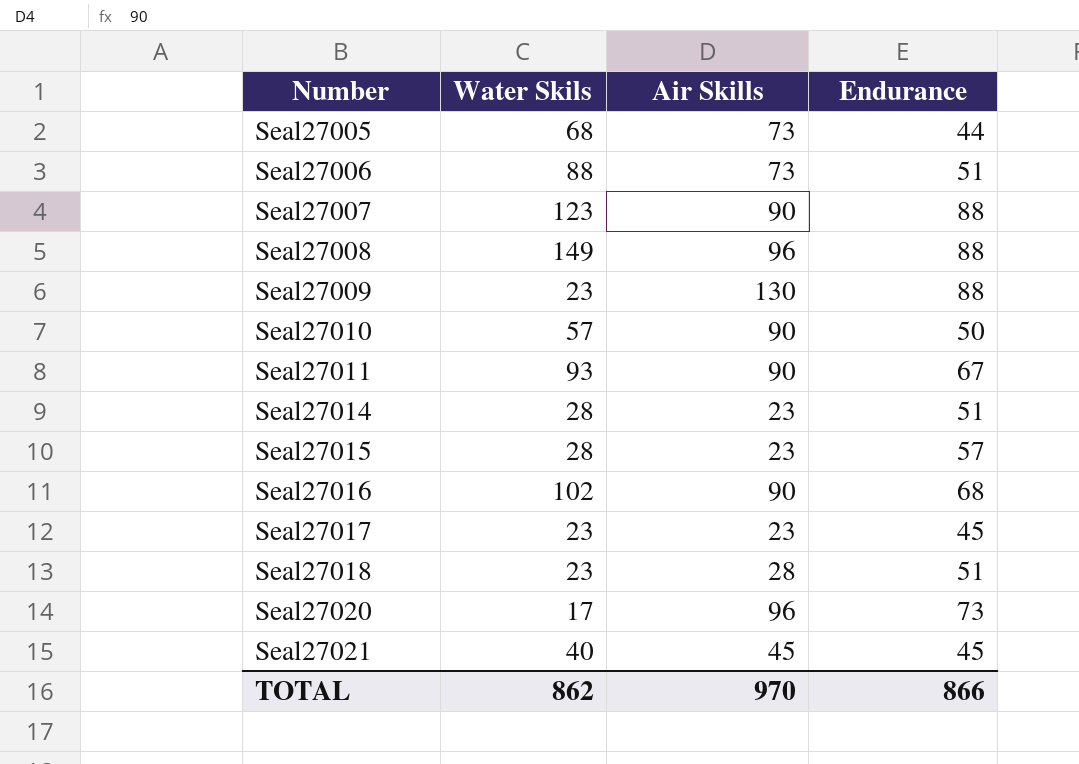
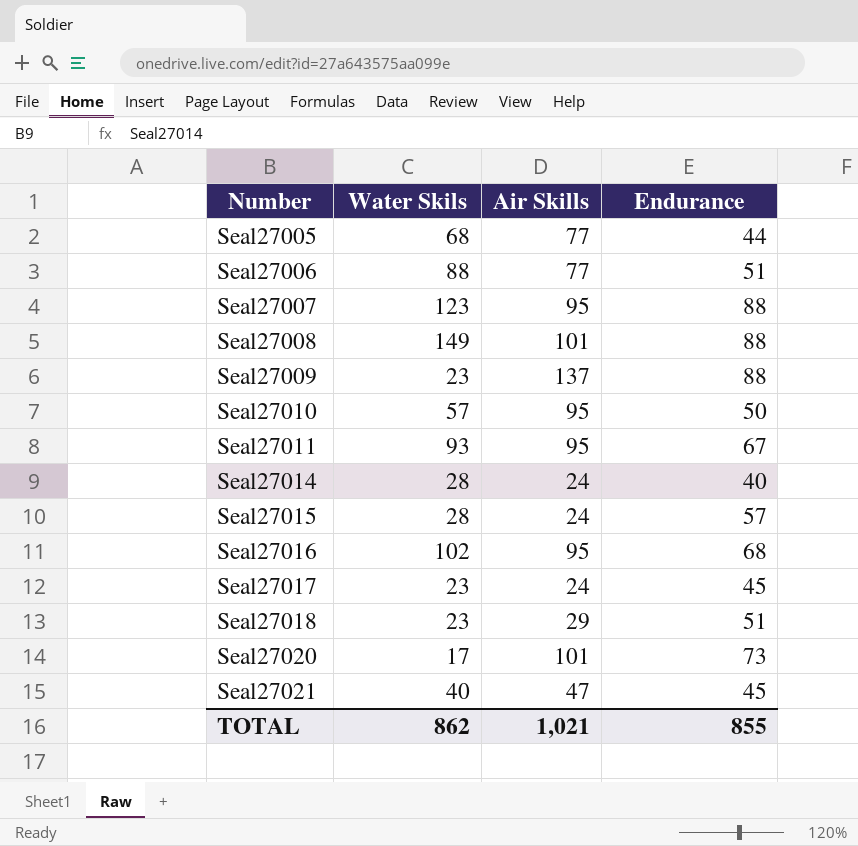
Seal27005 | Air Skills: 73 -> 77
Seal27006 | Air Skills: 73 -> 77
Seal27007 | Air Skills: 90 -> 95
Seal27008 | Air Skills: 96 -> 101
Seal27009 | Air Skills: 130 -> 137
Seal27010 | Air Skills: 90 -> 95
Seal27011 | Air Skills: 90 -> 95
Seal27014 | Air Skills: 23 -> 24
Seal27014 | Endurance: 51 -> 40
Seal27015 | Air Skills: 23 -> 24
Seal27016 | Air Skills: 90 -> 95
Seal27017 | Air Skills: 23 -> 24
Seal27018 | Air Skills: 28 -> 29
Seal27020 | Air Skills: 96 -> 101
Seal27021 | Air Skills: 45 -> 47
TOTAL | Air Skills: 970 -> 1,021
TOTAL | Endurance: 866 -> 855

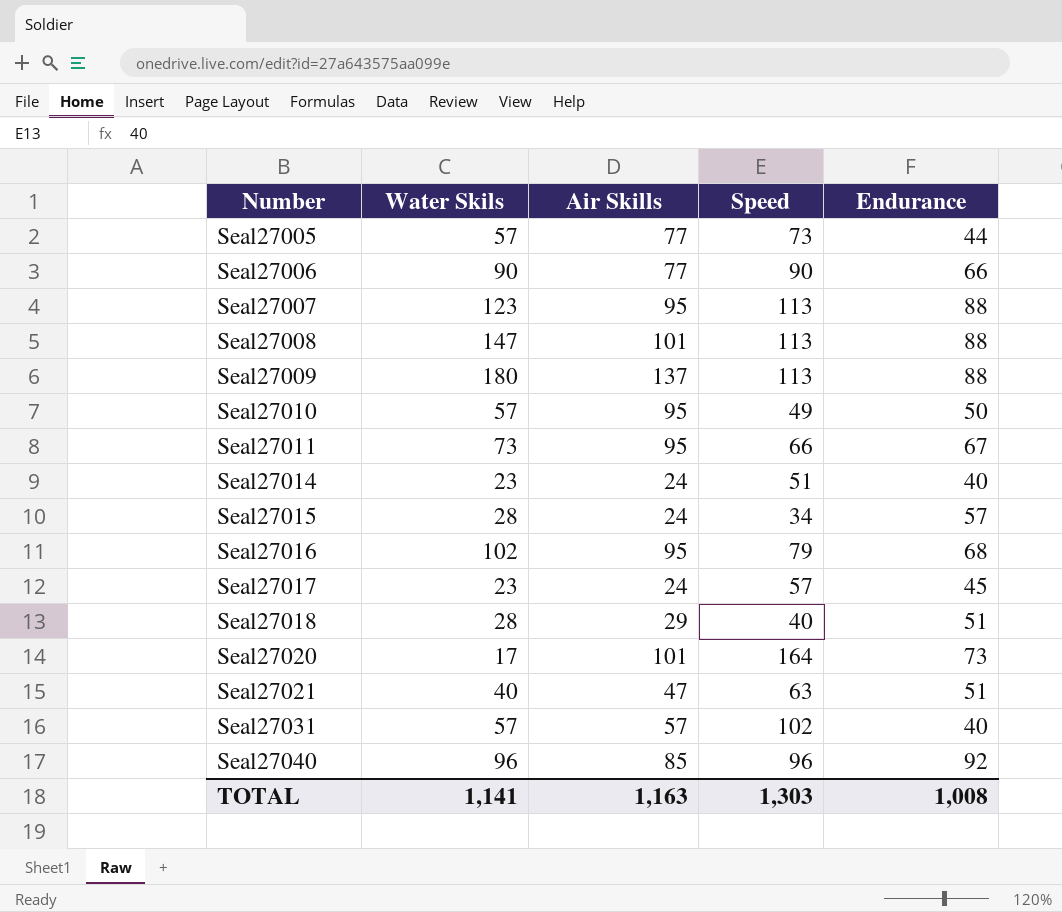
column Speed | position: none -> 4
Seal27005 | Water Skils: 68 -> 57
Seal27006 | Water Skils: 88 -> 90
Seal27006 | Endurance: 51 -> 66
Seal27008 | Water Skils: 149 -> 147
Seal27009 | Water Skils: 23 -> 180
Seal27011 | Water Skils: 93 -> 73
Seal27014 | Water Skils: 28 -> 23
Seal27018 | Water Skils: 23 -> 28
Seal27021 | Endurance: 45 -> 51
row Seal27031: none -> 57 | 57 | 102 | 40
row Seal27040: none -> 96 | 85 | 96 | 92
TOTAL | Water Skils: 862 -> 1,141
TOTAL | Air Skills: 1,021 -> 1,163
TOTAL | Endurance: 855 -> 1,008

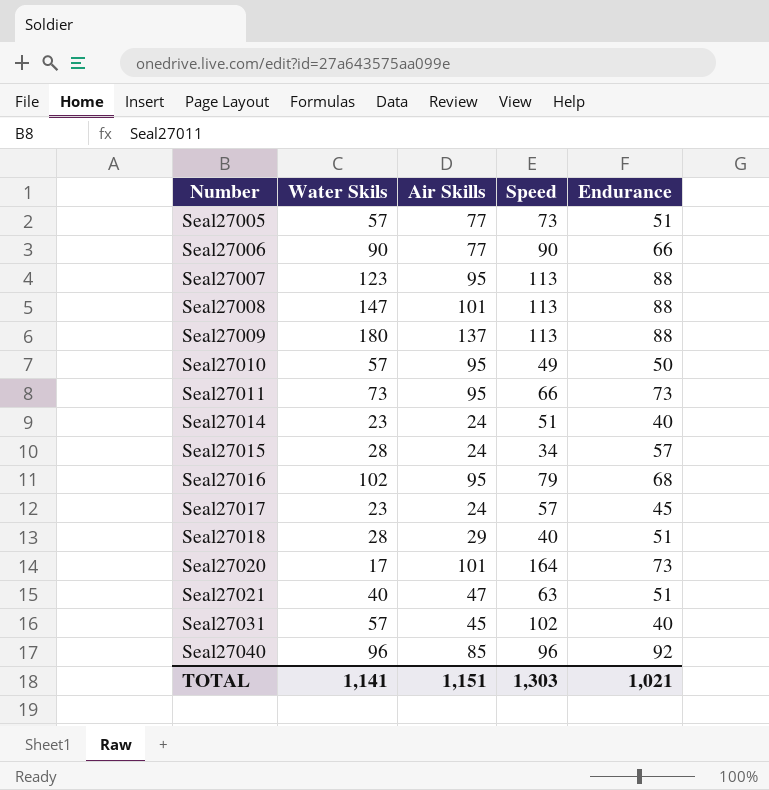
Seal27005 | Endurance: 44 -> 51
Seal27011 | Endurance: 67 -> 73
Seal27031 | Air Skills: 57 -> 45
TOTAL | Air Skills: 1,163 -> 1,151
TOTAL | Endurance: 1,008 -> 1,021

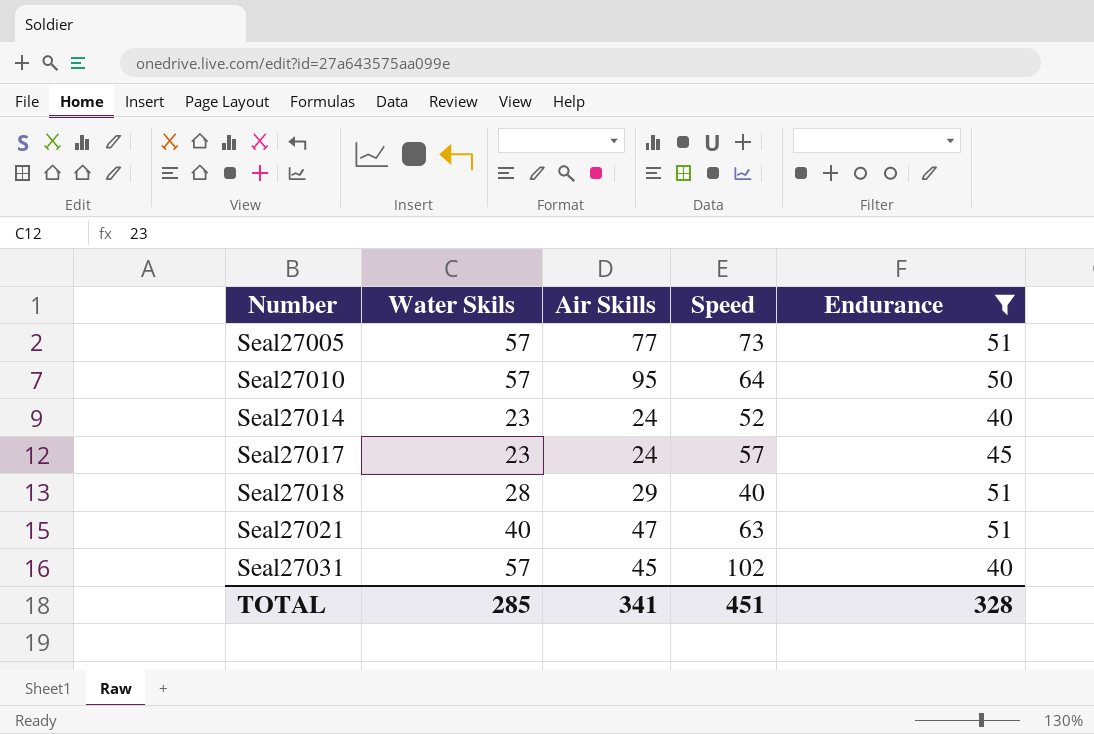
filter: none -> Endurance <= 51
Seal27010 | Speed: 49 -> 64
Seal27014 | Speed: 51 -> 52
TOTAL | Water Skils: 1,141 -> 285
TOTAL | Air Skills: 1,151 -> 341
TOTAL | Speed: 1,303 -> 451
TOTAL | Endurance: 1,021 -> 328

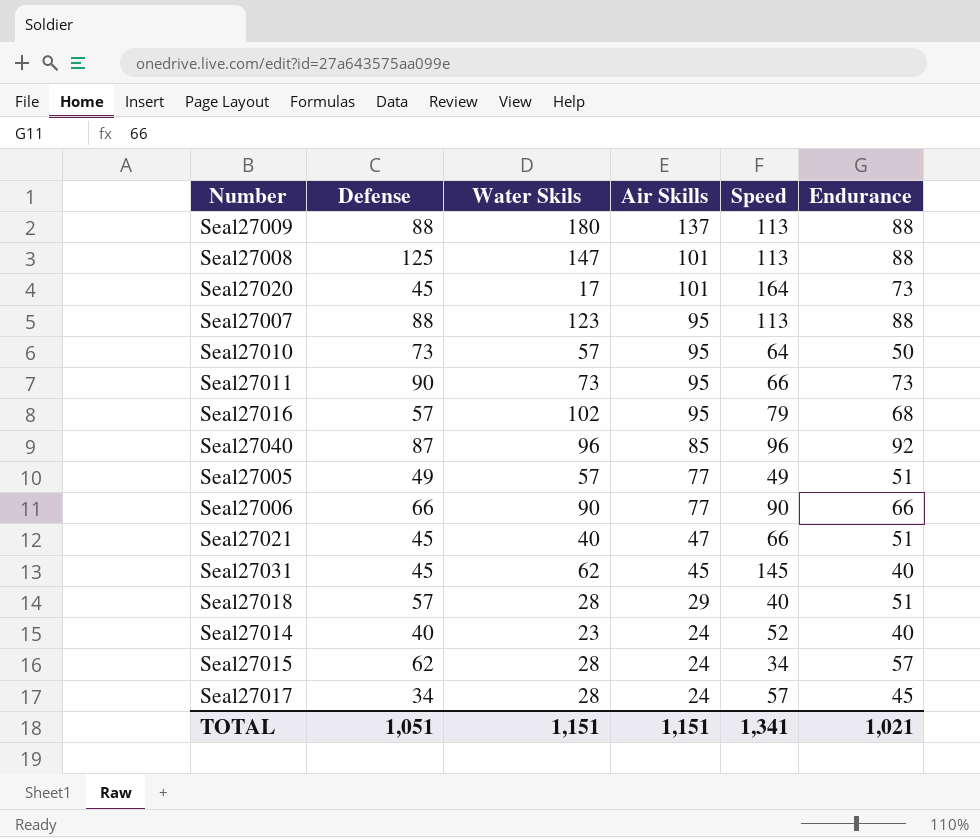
filter: Endurance <= 51 -> none
row order: Number ascending -> Air Skills descending
column Defense | position: none -> 2
Seal27005 | Speed: 73 -> 49
Seal27021 | Speed: 63 -> 66
Seal27031 | Water Skils: 57 -> 62
Seal27031 | Speed: 102 -> 145
Seal27017 | Water Skils: 23 -> 28
TOTAL | Water Skils: 285 -> 1,151
TOTAL | Air Skills: 341 -> 1,151
TOTAL | Speed: 451 -> 1,341
TOTAL | Endurance: 328 -> 1,021

